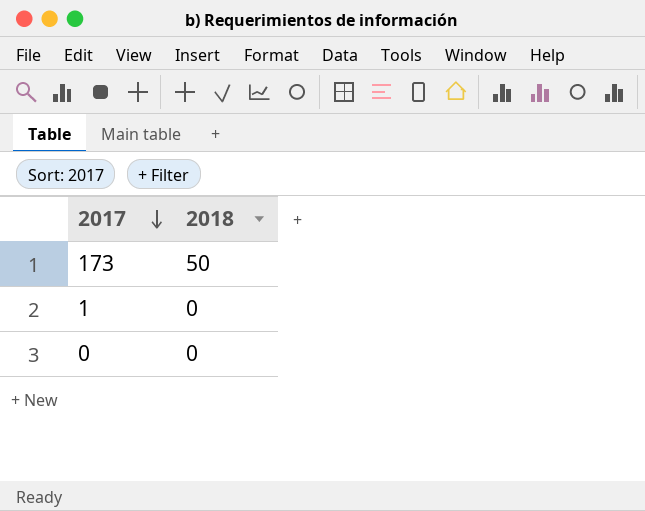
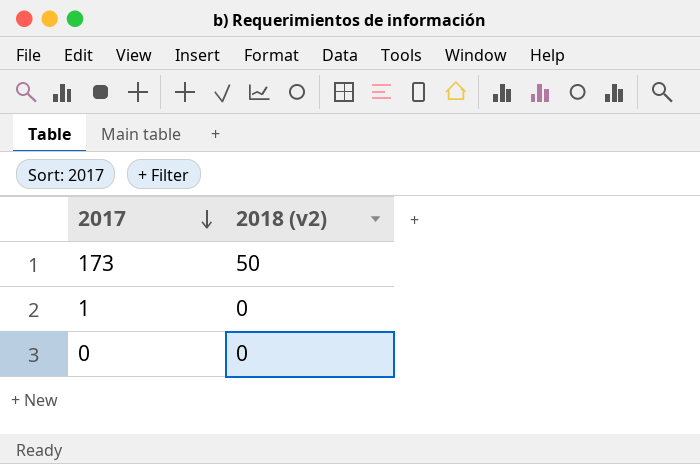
column name: 2018 -> 2018 (v2)

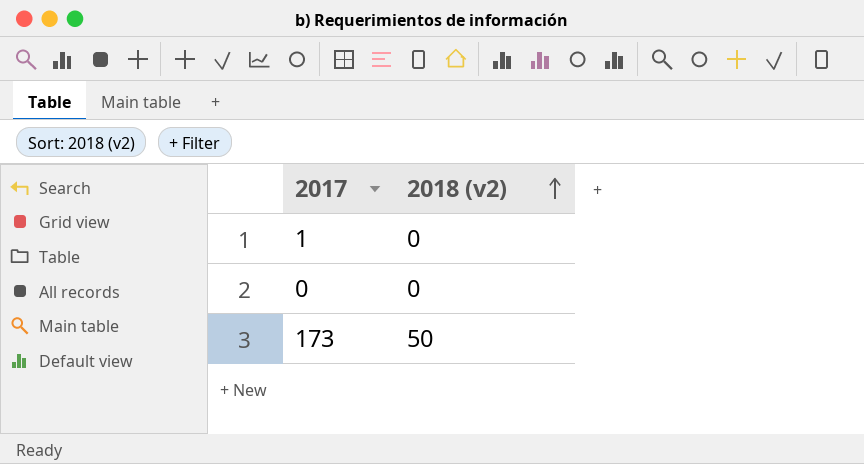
row order: 2017 descending -> 2018 (v2) ascending

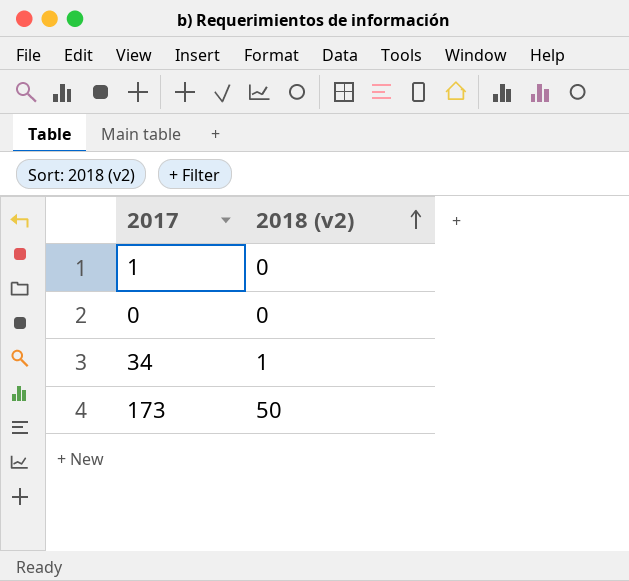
row 34: none -> 1

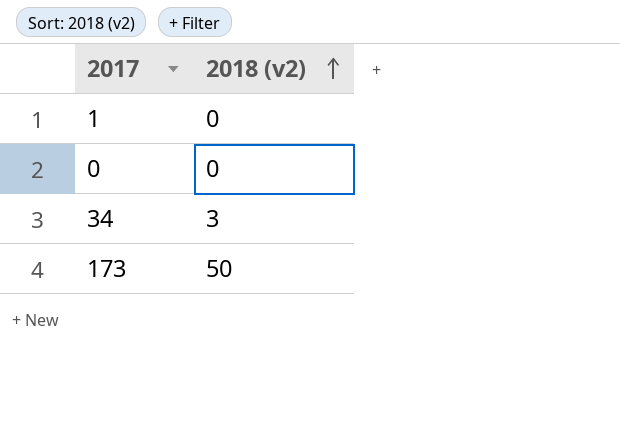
34 | 2018 (v2): 1 -> 3

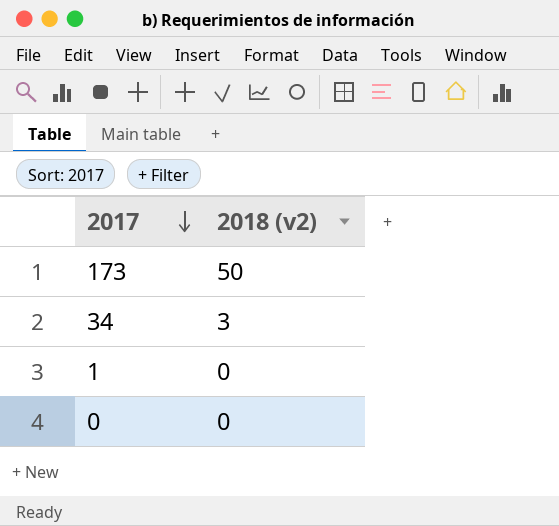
row order: 2018 (v2) ascending -> 2017 descending

